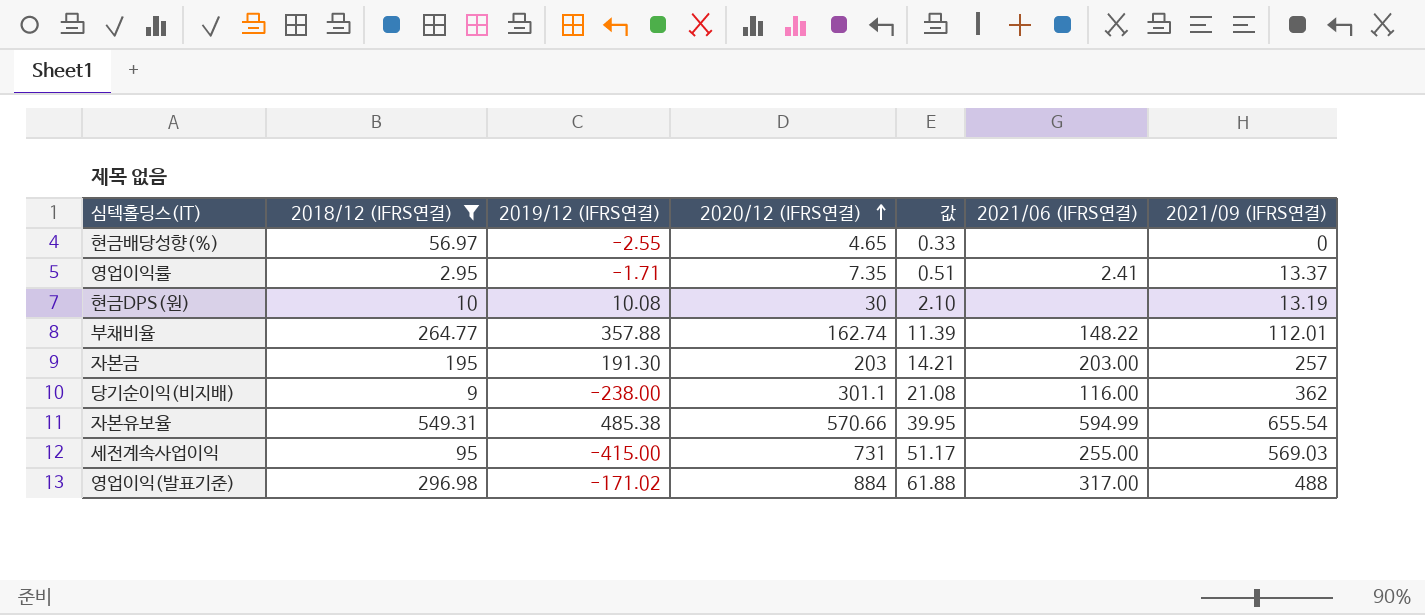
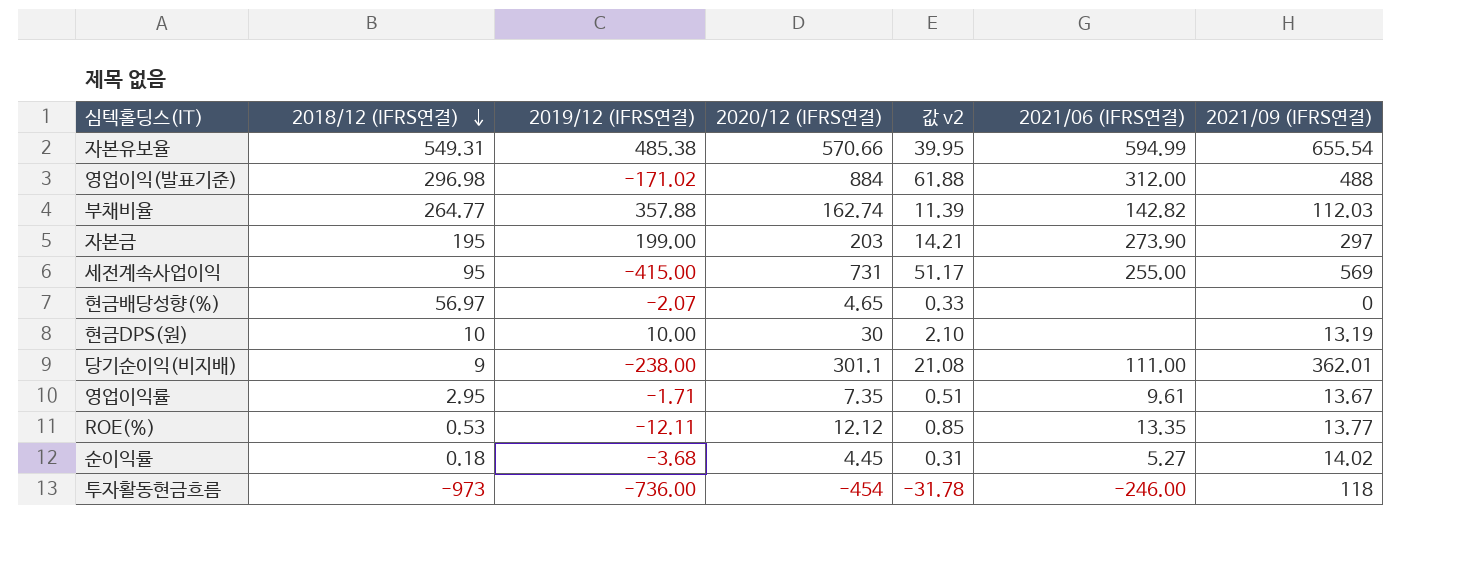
filter: 2018/12 (IFRS연결) >= 2.95 -> none
row order: 2020/12 (IFRS연결) ascending -> 2018/12 (IFRS연결) descending
column name: 값 -> 값 v2
영업이익(발표기준) | 2021/06 (IFRS연결): 317.00 -> 312.00
부채비율 | 2021/06 (IFRS연결): 148.22 -> 142.82
부채비율 | 2021/09 (IFRS연결): 112.01 -> 112.03
자본금 | 2019/12 (IFRS연결): 191.30 -> 199.00
자본금 | 2021/06 (IFRS연결): 203.00 -> 273.90
자본금 | 2021/09 (IFRS연결): 257 -> 297
세전계속사업이익 | 2021/09 (IFRS연결): 569.03 -> 569
현금배당성향(%) | 2019/12 (IFRS연결): -2.55 -> -2.07
현금DPS(원) | 2019/12 (IFRS연결): 10.08 -> 10.00
당기순이익(비지배) | 2021/06 (IFRS연결): 116.00 -> 111.00
당기순이익(비지배) | 2021/09 (IFRS연결): 362 -> 362.01
영업이익률 | 2021/06 (IFRS연결): 2.41 -> 9.61
영업이익률 | 2021/09 (IFRS연결): 13.37 -> 13.67

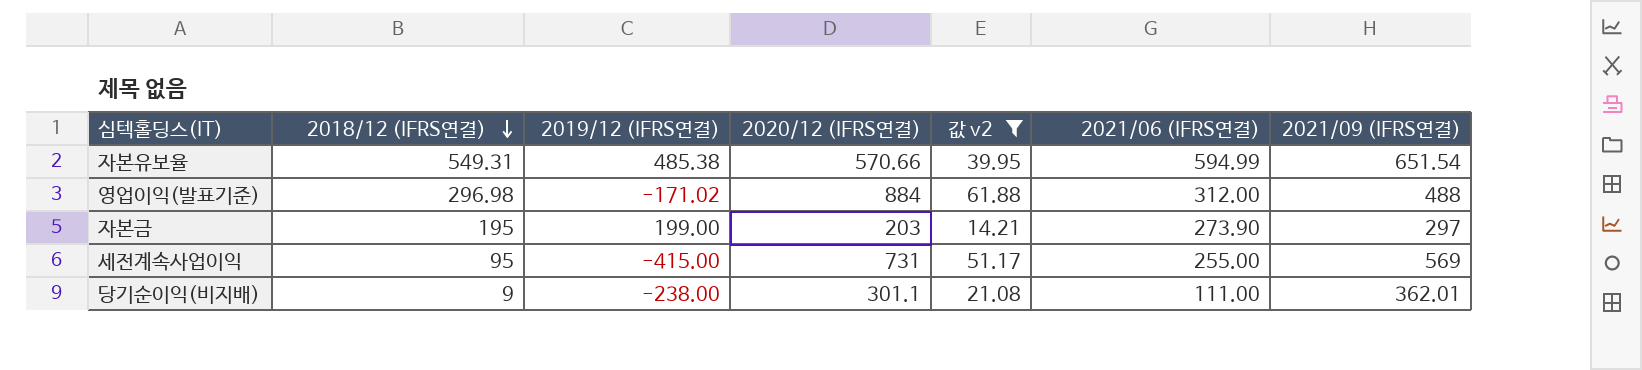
filter: none -> 값 v2 >= 14.21
자본유보율 | 2021/09 (IFRS연결): 655.54 -> 651.54

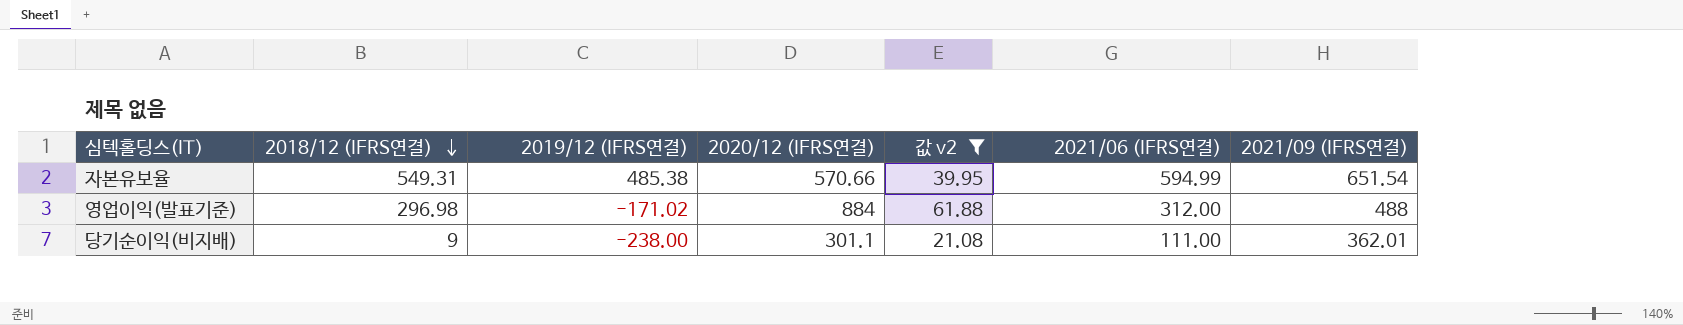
row 자본금: 195 | 199.00 | 203 | 14.21 | 273.90 | 297 -> none
row 세전계속사업이익: 95 | -415.00 | 731 | 51.17 | 255.00 | 569 -> none

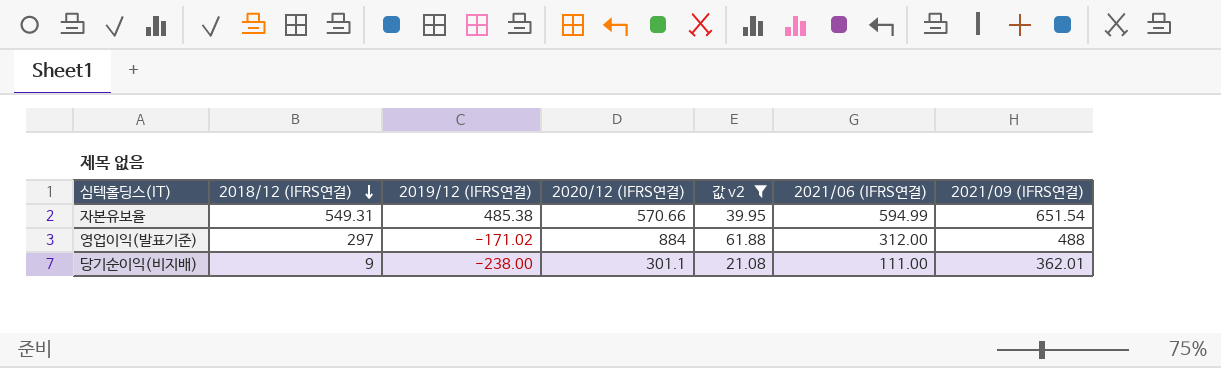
영업이익(발표기준) | 2018/12 (IFRS연결): 296.98 -> 297

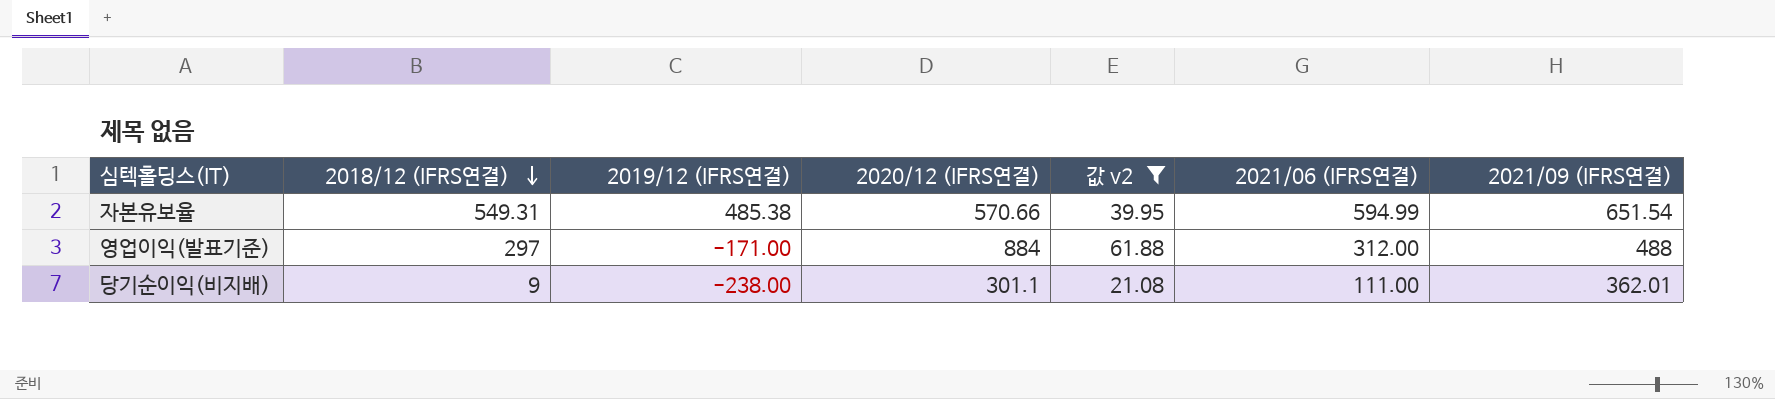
영업이익(발표기준) | 2019/12 (IFRS연결): -171.02 -> -171.00

